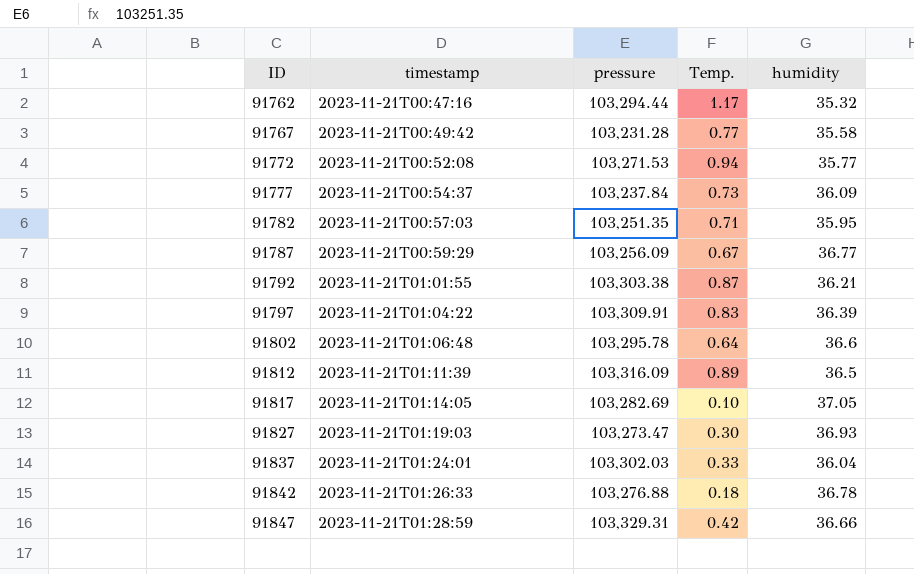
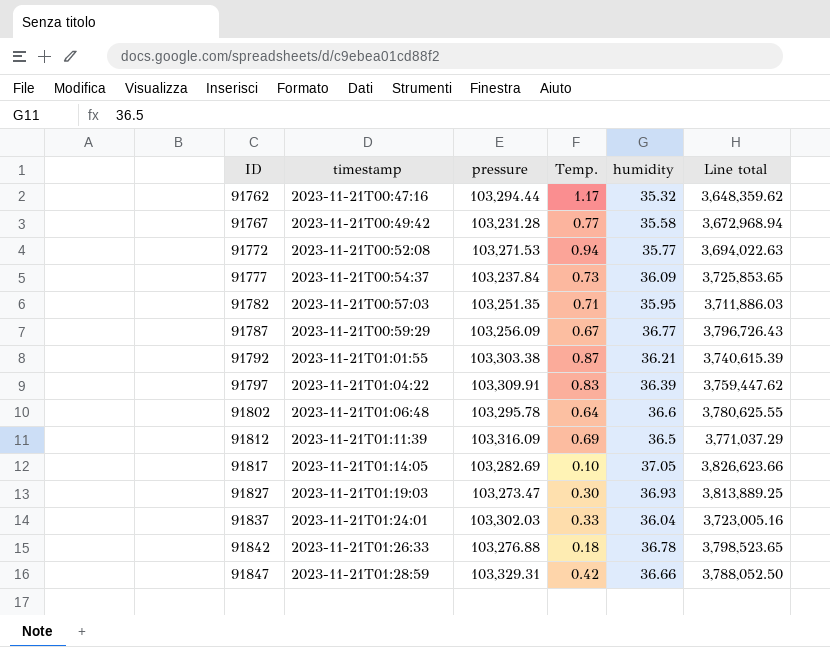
column Line total | formula: none -> [pressure] * [humidity]
91812 | Temp.: 0.89 -> 0.69

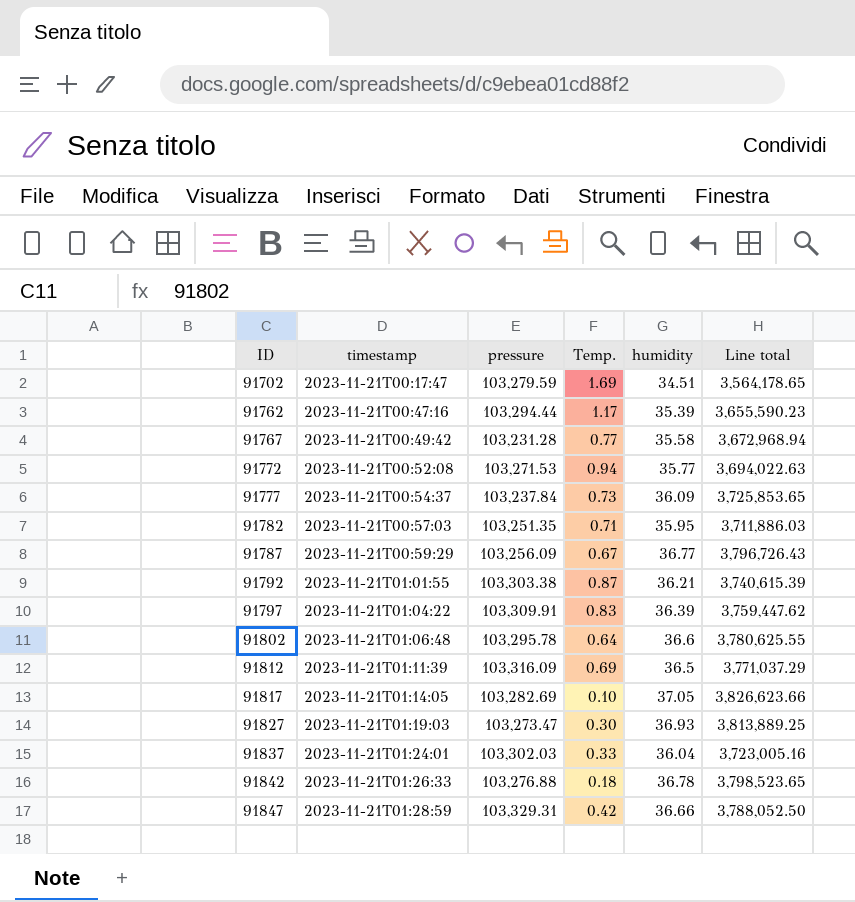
row 91702: none -> 2023-11-21T00:17:47 | 103,279.59 | 1.69 | 34.51 | 3,564,178.65
91762 | humidity: 35.32 -> 35.39
91762 | Line total: 3,648,359.62 -> 3,655,590.23

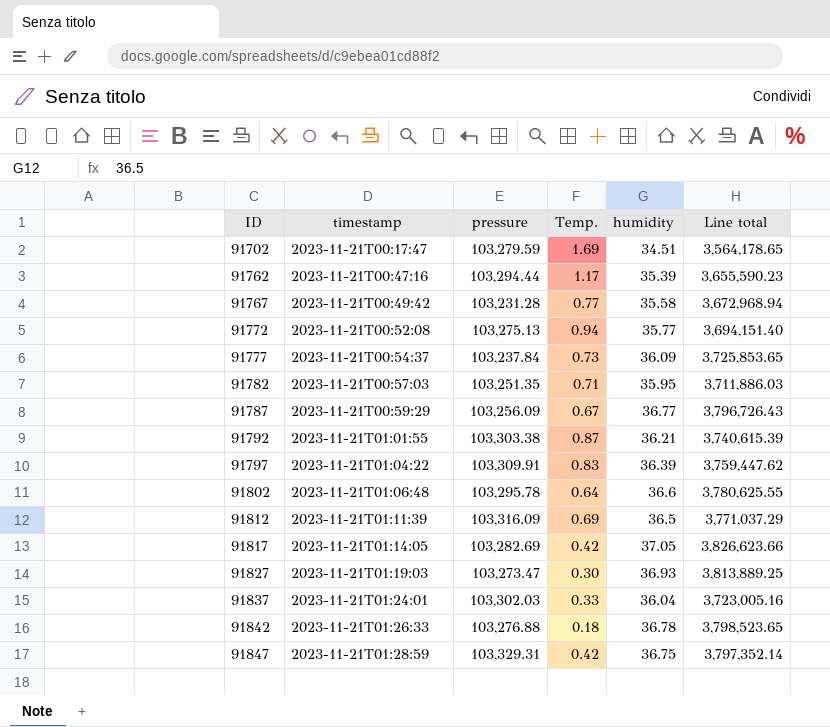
91772 | pressure: 103,271.53 -> 103,275.13
91772 | Line total: 3,694,022.63 -> 3,694,151.40
91817 | Temp.: 0.10 -> 0.42
91847 | humidity: 36.66 -> 36.75
91847 | Line total: 3,788,052.50 -> 3,797,352.14

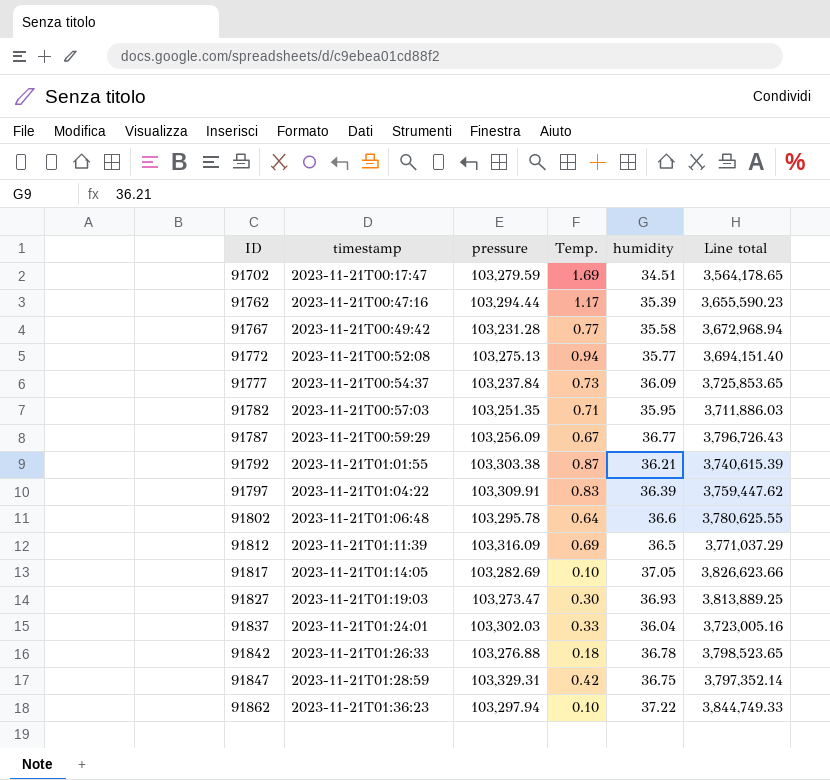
91817 | Temp.: 0.42 -> 0.10
row 91862: none -> 2023-11-21T01:36:23 | 103,297.94 | 0.10 | 37.22 | 3,844,749.33

